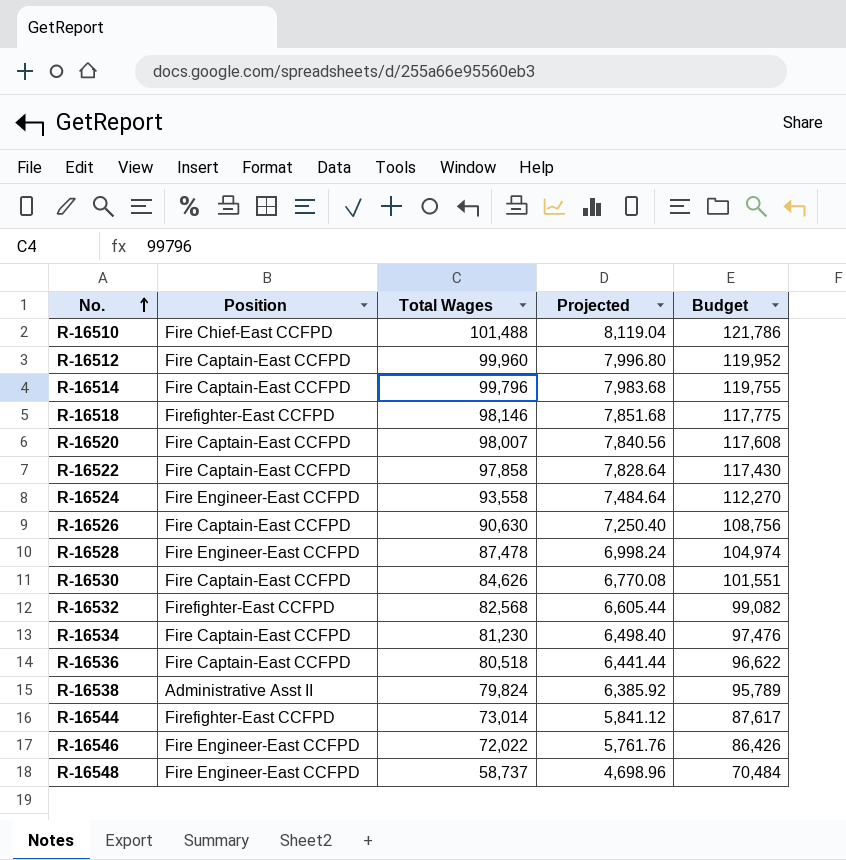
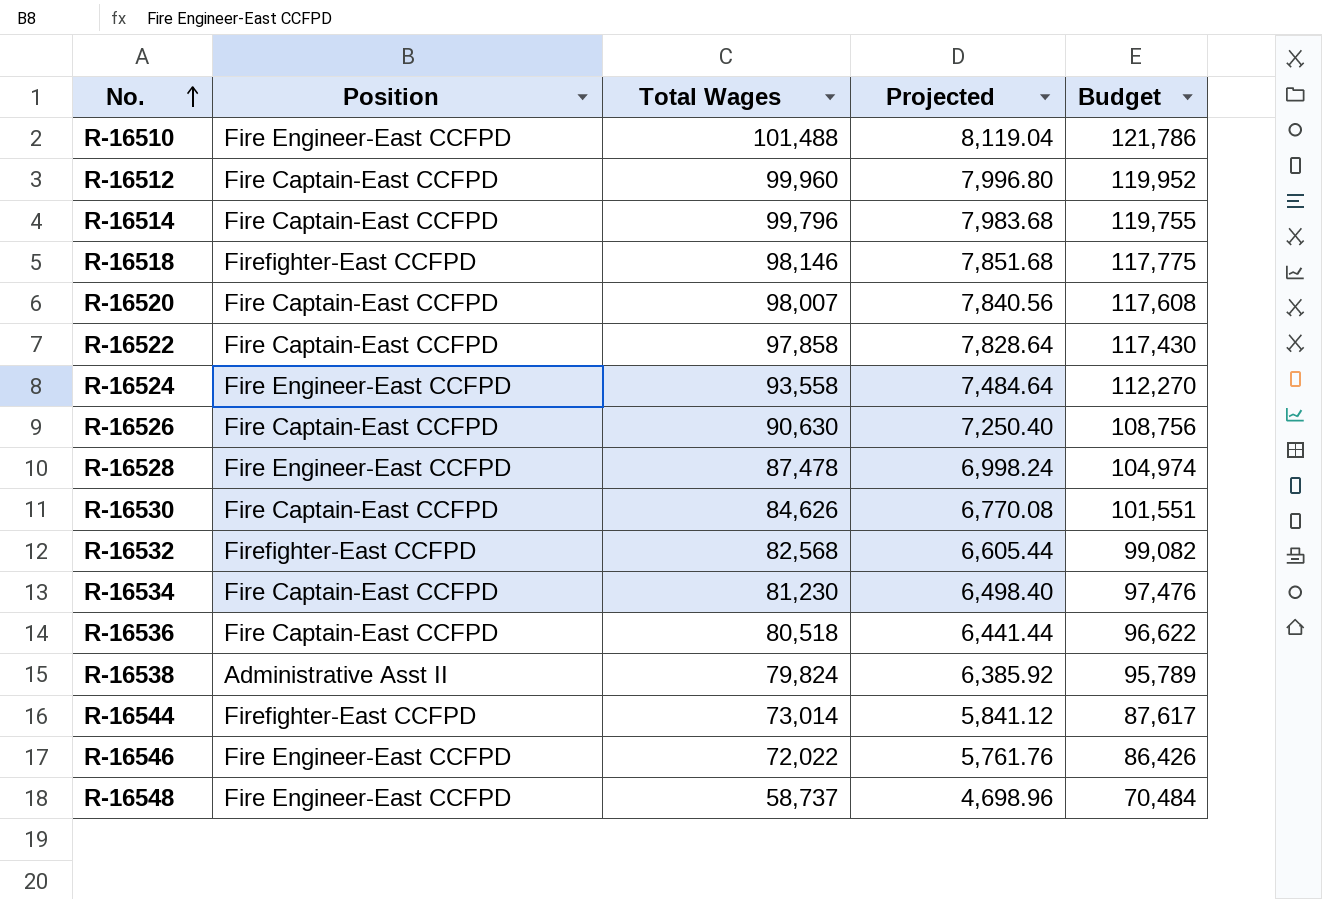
R-16510 | Position: Fire Chief-East CCFPD -> Fire Engineer-East CCFPD

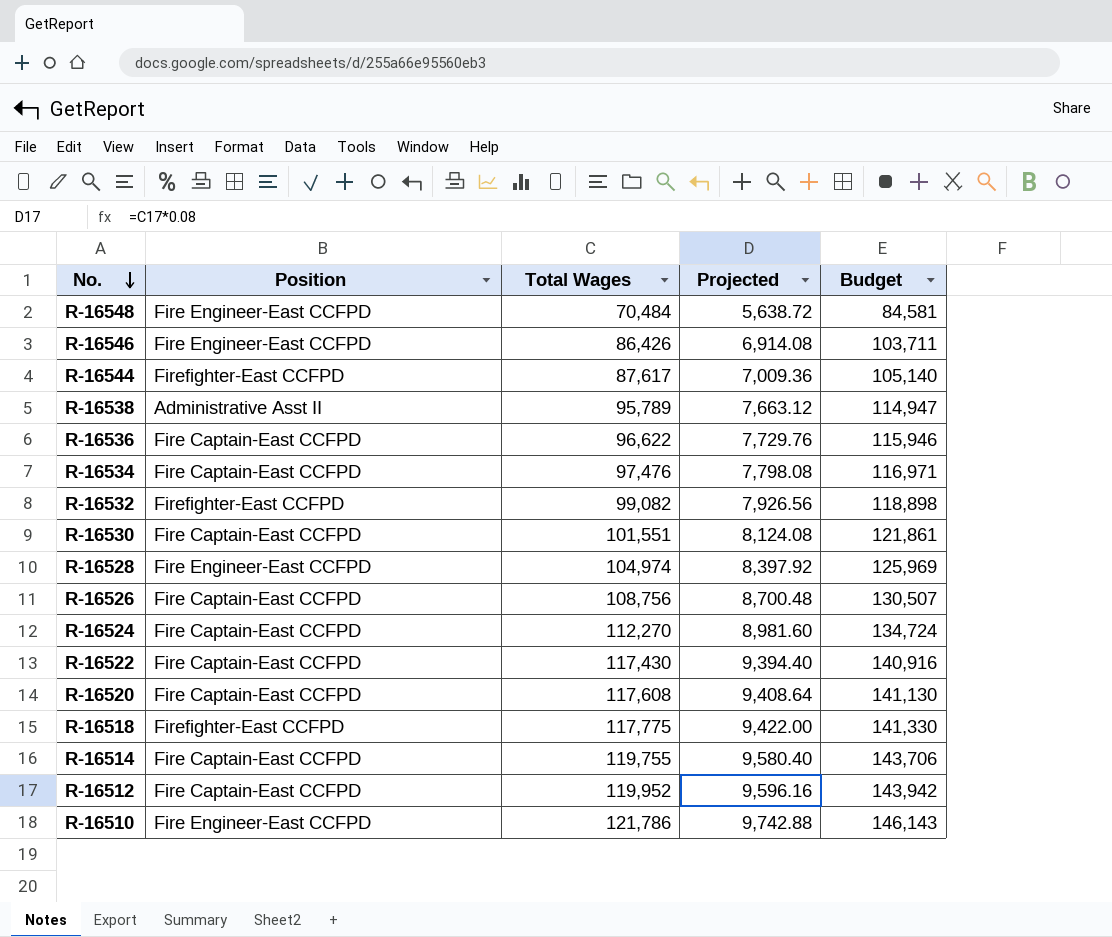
row order: No. ascending -> No. descending
R-16548 | Total Wages: 58,737 -> 70,484
R-16548 | Projected: 4,698.96 -> 5,638.72
R-16548 | Budget: 70,484 -> 84,581
R-16546 | Total Wages: 72,022 -> 86,426
R-16546 | Projected: 5,761.76 -> 6,914.08
R-16546 | Budget: 86,426 -> 103,711
R-16544 | Total Wages: 73,014 -> 87,617
R-16544 | Projected: 5,841.12 -> 7,009.36
R-16544 | Budget: 87,617 -> 105,140
R-16538 | Total Wages: 79,824 -> 95,789
R-16538 | Projected: 6,385.92 -> 7,663.12
R-16538 | Budget: 95,789 -> 114,947
R-16536 | Total Wages: 80,518 -> 96,622
R-16536 | Projected: 6,441.44 -> 7,729.76
R-16536 | Budget: 96,622 -> 115,946
R-16534 | Total Wages: 81,230 -> 97,476
R-16534 | Projected: 6,498.40 -> 7,798.08
R-16534 | Budget: 97,476 -> 116,971
R-16532 | Total Wages: 82,568 -> 99,082
R-16532 | Projected: 6,605.44 -> 7,926.56
R-16532 | Budget: 99,082 -> 118,898
R-16530 | Total Wages: 84,626 -> 101,551
R-16530 | Projected: 6,770.08 -> 8,124.08
R-16530 | Budget: 101,551 -> 121,861
R-16528 | Total Wages: 87,478 -> 104,974
R-16528 | Projected: 6,998.24 -> 8,397.92
R-16528 | Budget: 104,974 -> 125,969
R-16526 | Total Wages: 90,630 -> 108,756
R-16526 | Projected: 7,250.40 -> 8,700.48
R-16526 | Budget: 108,756 -> 130,507
R-16524 | Position: Fire Engineer-East CCFPD -> Fire Captain-East CCFPD
R-16524 | Total Wages: 93,558 -> 112,270
R-16524 | Projected: 7,484.64 -> 8,981.60
R-16524 | Budget: 112,270 -> 134,724
R-16522 | Total Wages: 97,858 -> 117,430
R-16522 | Projected: 7,828.64 -> 9,394.40
R-16522 | Budget: 117,430 -> 140,916
R-16520 | Total Wages: 98,007 -> 117,608
R-16520 | Projected: 7,840.56 -> 9,408.64
R-16520 | Budget: 117,608 -> 141,130
R-16518 | Total Wages: 98,146 -> 117,775
R-16518 | Projected: 7,851.68 -> 9,422.00
R-16518 | Budget: 117,775 -> 141,330
R-16514 | Total Wages: 99,796 -> 119,755
R-16514 | Projected: 7,983.68 -> 9,580.40
R-16514 | Budget: 119,755 -> 143,706
R-16512 | Total Wages: 99,960 -> 119,952
R-16512 | Projected: 7,996.80 -> 9,596.16
R-16512 | Budget: 119,952 -> 143,942
R-16510 | Total Wages: 101,488 -> 121,786
R-16510 | Projected: 8,119.04 -> 9,742.88
R-16510 | Budget: 121,786 -> 146,143

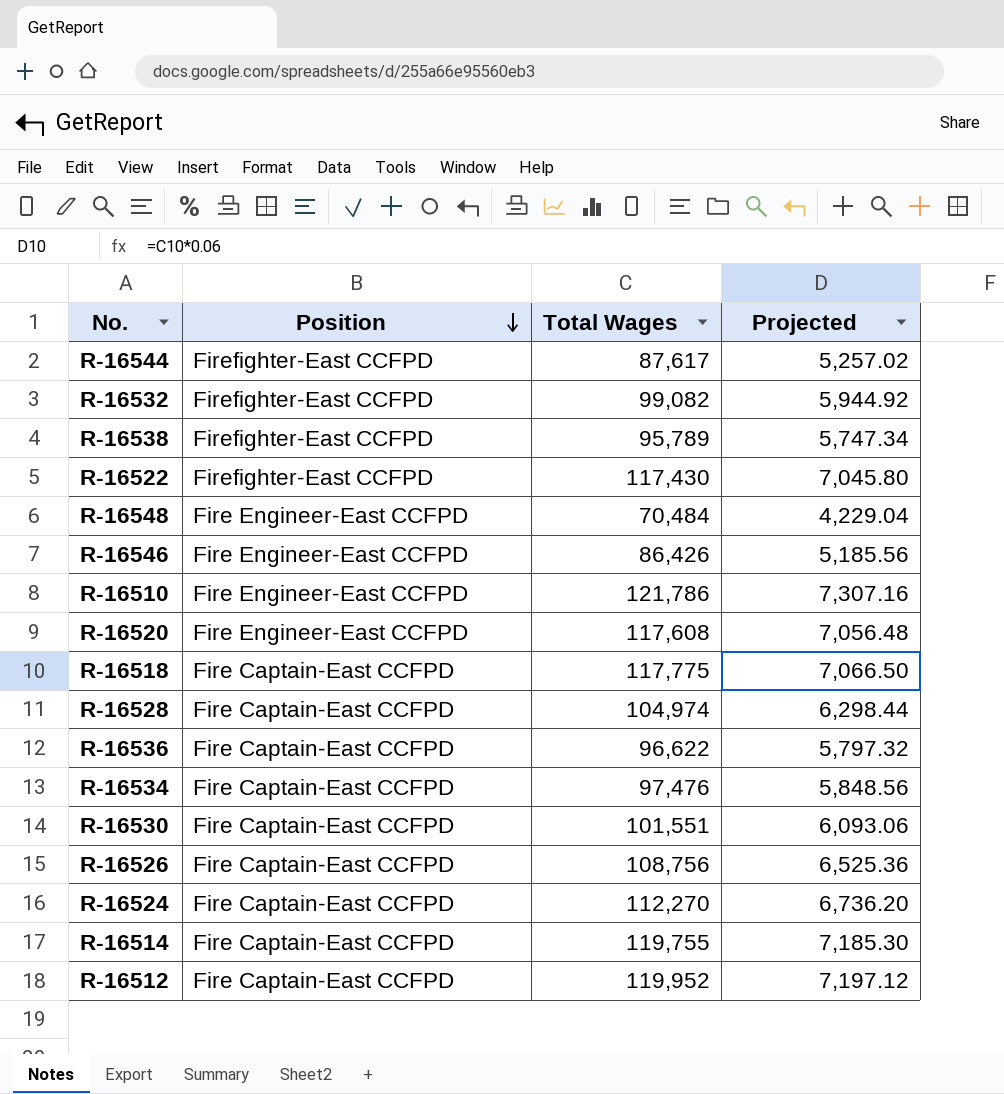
row order: No. descending -> Position descending
column Budget | formula: [Total Wages] * 1.2 -> none
column Projected | formula: [Total Wages] * 0.08 -> [Total Wages] * 0.06
R-16538 | Position: Administrative Asst II -> Firefighter-East CCFPD
R-16522 | Position: Fire Captain-East CCFPD -> Firefighter-East CCFPD
R-16520 | Position: Fire Captain-East CCFPD -> Fire Engineer-East CCFPD
R-16518 | Position: Firefighter-East CCFPD -> Fire Captain-East CCFPD
R-16528 | Position: Fire Engineer-East CCFPD -> Fire Captain-East CCFPD

